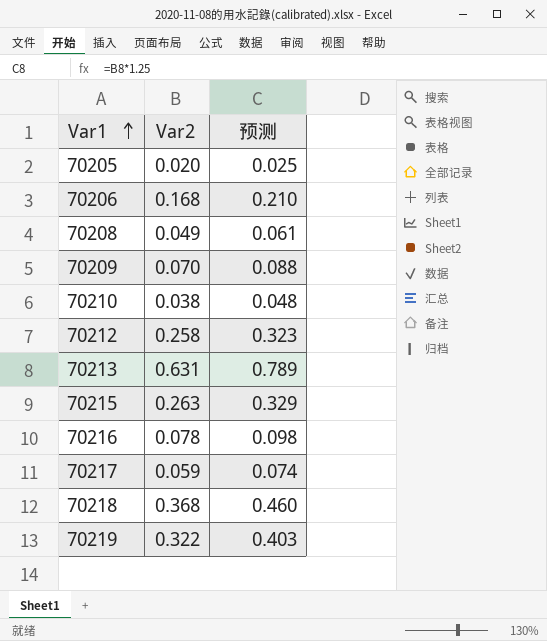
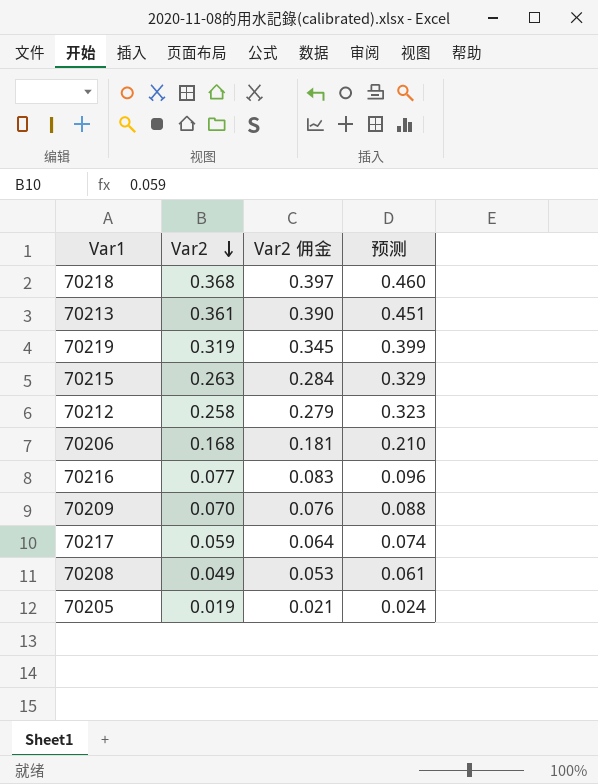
row order: Var1 ascending -> Var2 descending
column Var2 佣金 | formula: none -> [Var2] * 1.08
row 70210: 0.038 | 0.048 -> none
70213 | Var2: 0.631 -> 0.361
70213 | 预测: 0.789 -> 0.451
70219 | Var2: 0.322 -> 0.319
70219 | 预测: 0.403 -> 0.399
70216 | Var2: 0.078 -> 0.077
70216 | 预测: 0.098 -> 0.096
70205 | Var2: 0.020 -> 0.019
70205 | 预测: 0.025 -> 0.024

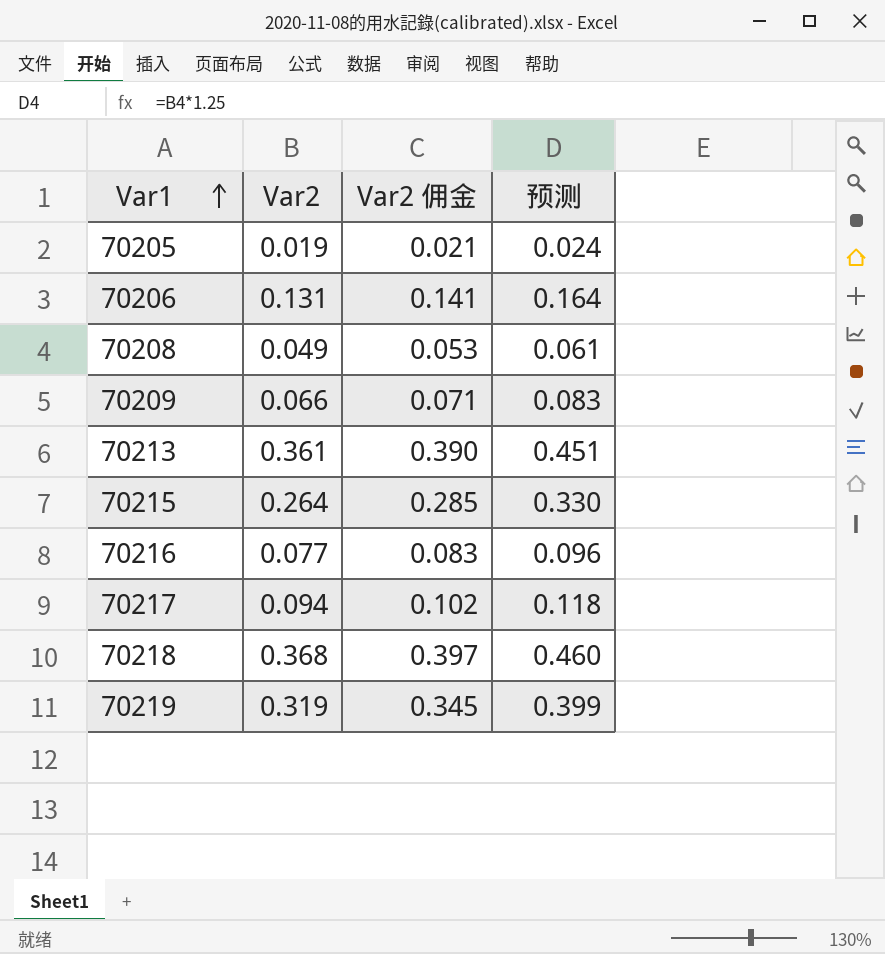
row order: Var2 descending -> Var1 ascending
row 70212: 0.258 | 0.279 | 0.323 -> none
70206 | Var2: 0.168 -> 0.131
70206 | Var2 佣金: 0.181 -> 0.141
70206 | 预测: 0.210 -> 0.164
70209 | Var2: 0.070 -> 0.066
70209 | Var2 佣金: 0.076 -> 0.071
70209 | 预测: 0.088 -> 0.083
70215 | Var2: 0.263 -> 0.264
70215 | Var2 佣金: 0.284 -> 0.285
70215 | 预测: 0.329 -> 0.330
70217 | Var2: 0.059 -> 0.094
70217 | Var2 佣金: 0.064 -> 0.102
70217 | 预测: 0.074 -> 0.118

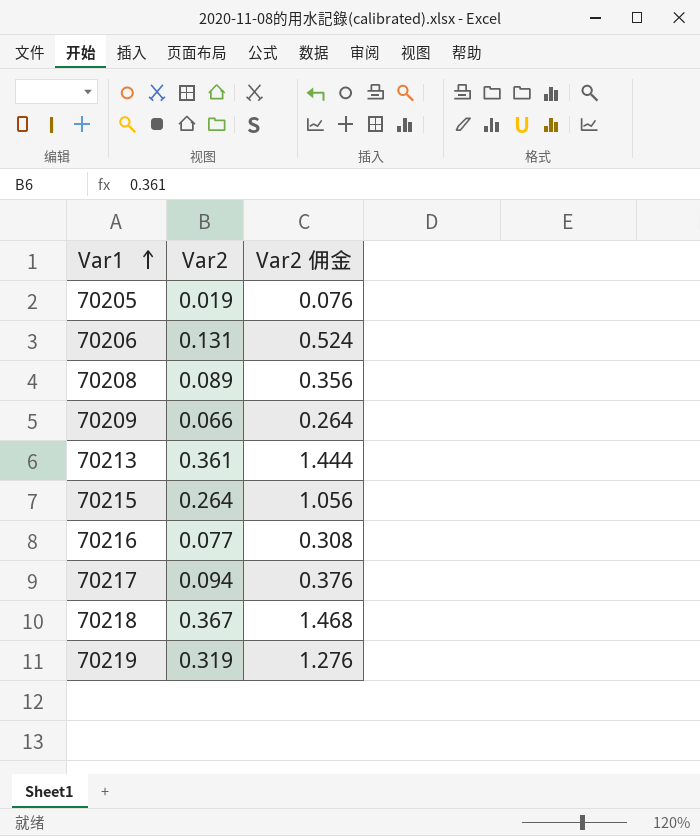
column 预测 | formula: [Var2] * 1.25 -> none
column Var2 佣金 | formula: [Var2] * 1.08 -> [Var2] * 4
70208 | Var2: 0.049 -> 0.089
70218 | Var2: 0.368 -> 0.367

